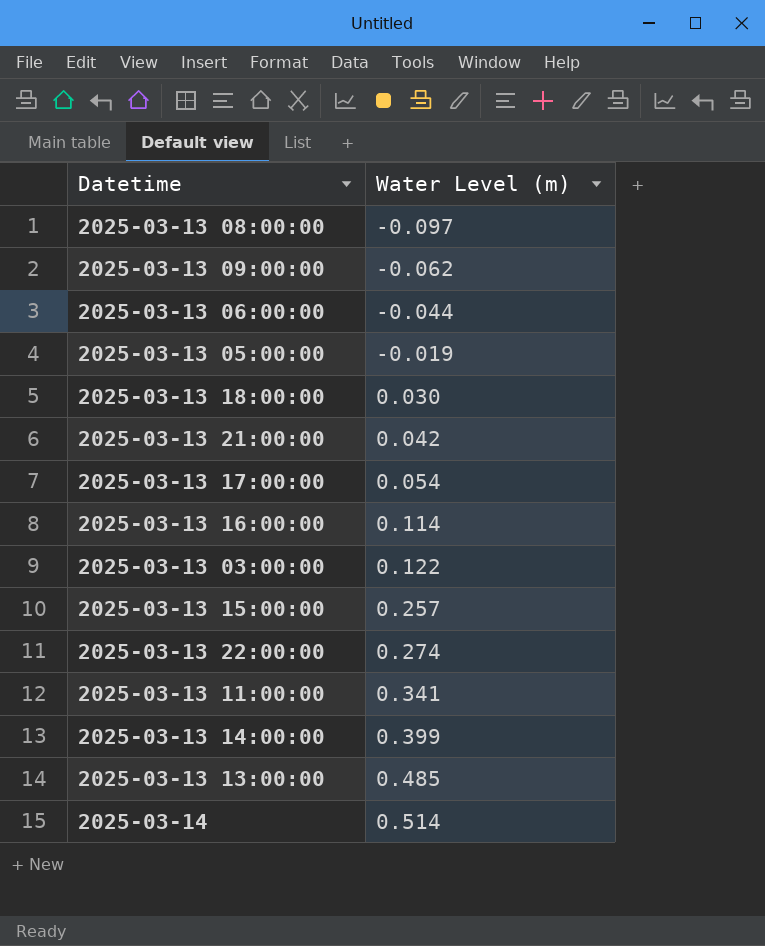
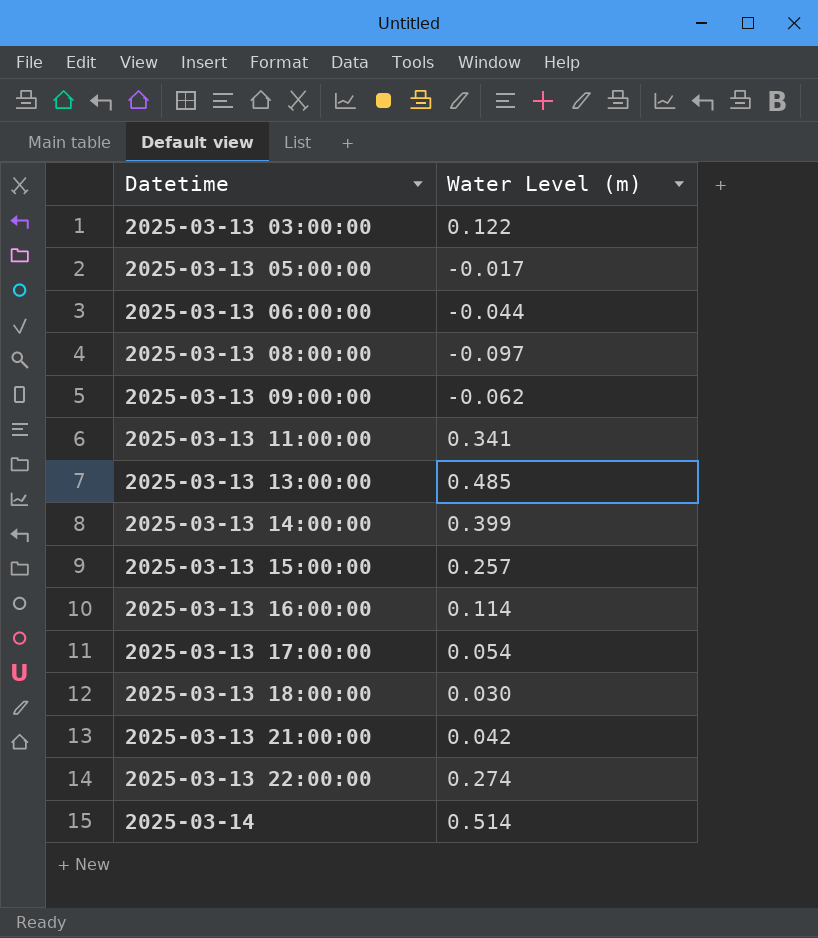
row order: Water Level (m) ascending -> Datetime ascending
2025-03-13 05:00:00 | Water Level (m): -0.019 -> -0.017

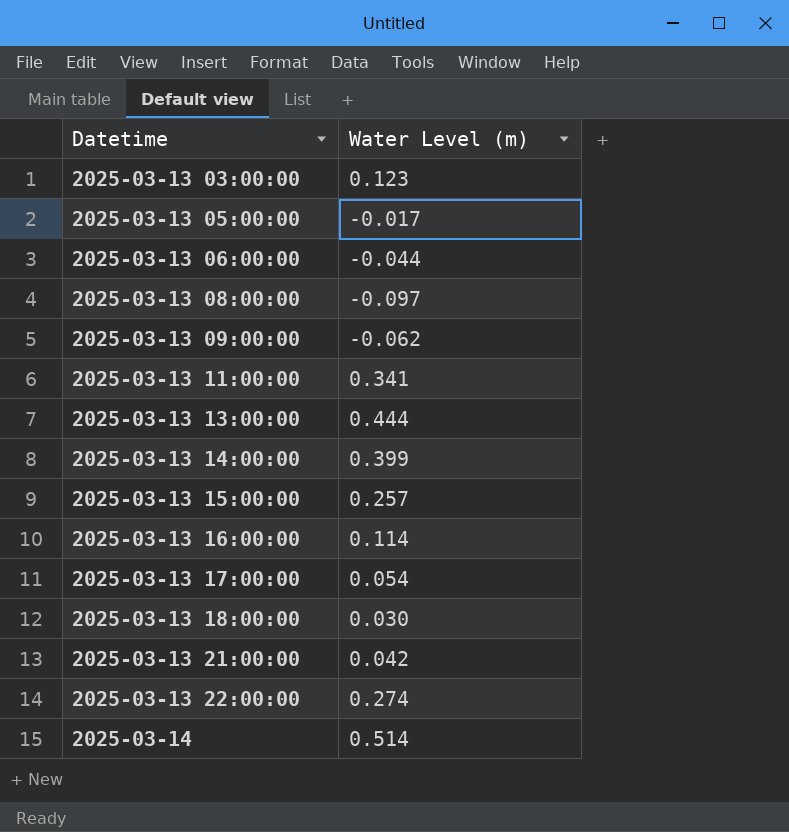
2025-03-13 03:00:00 | Water Level (m): 0.122 -> 0.123
2025-03-13 13:00:00 | Water Level (m): 0.485 -> 0.444

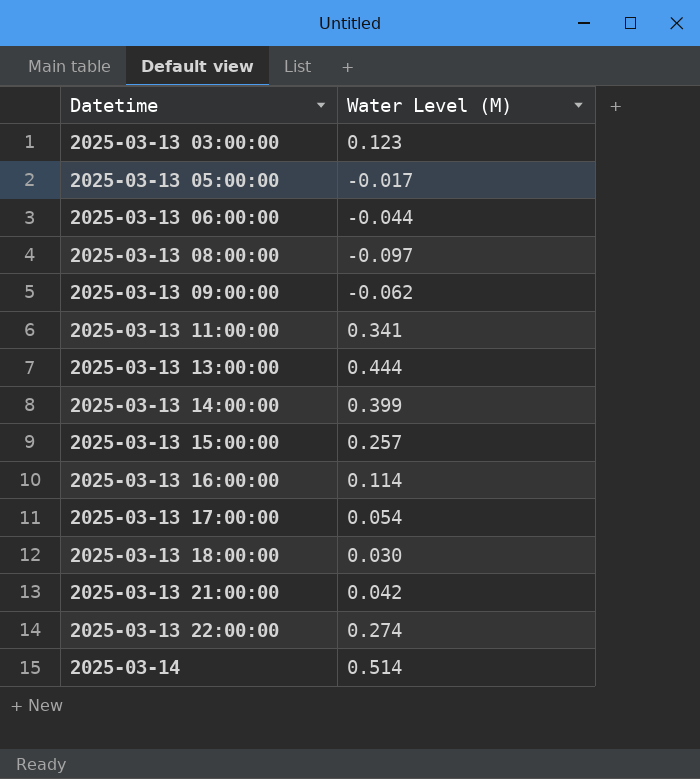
column name: Water Level (m) -> Water Level (M)

